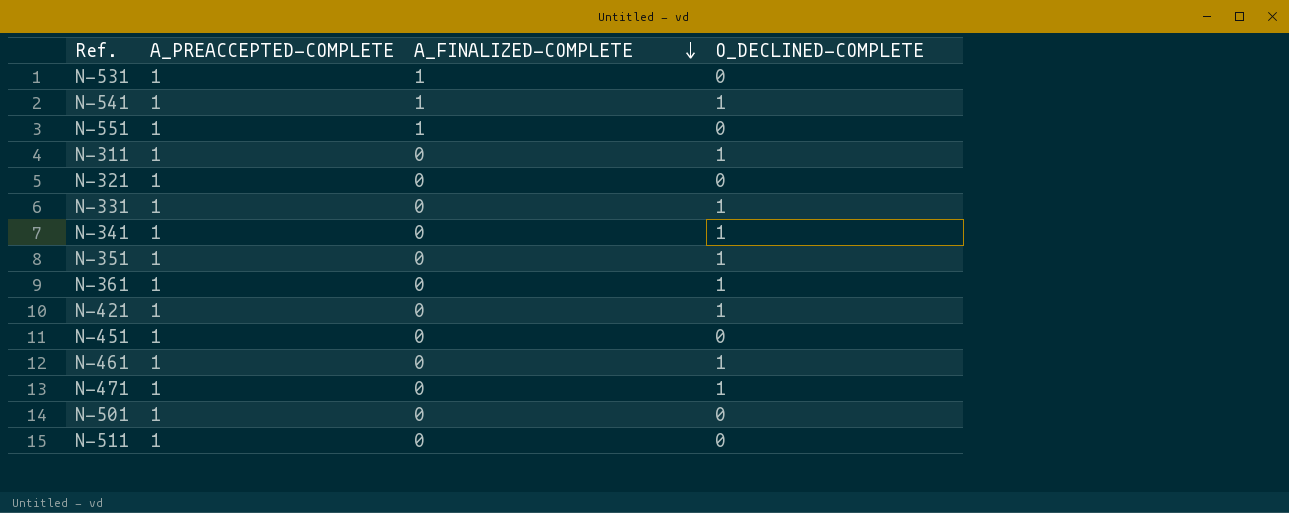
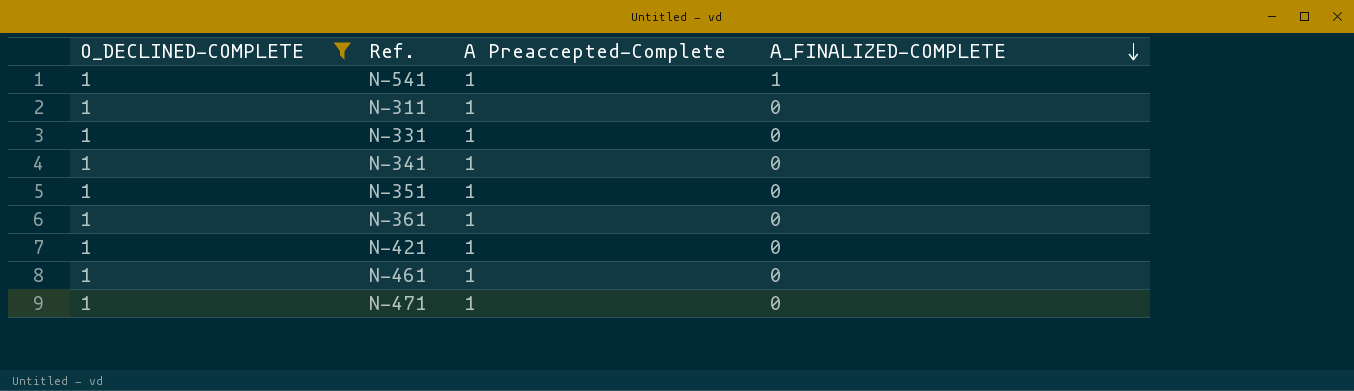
filter: none -> O_DECLINED-COMPLETE = 1
column O_DECLINED-COMPLETE | position: 4 -> 1
column name: A_PREACCEPTED-COMPLETE -> A Preaccepted-Complete

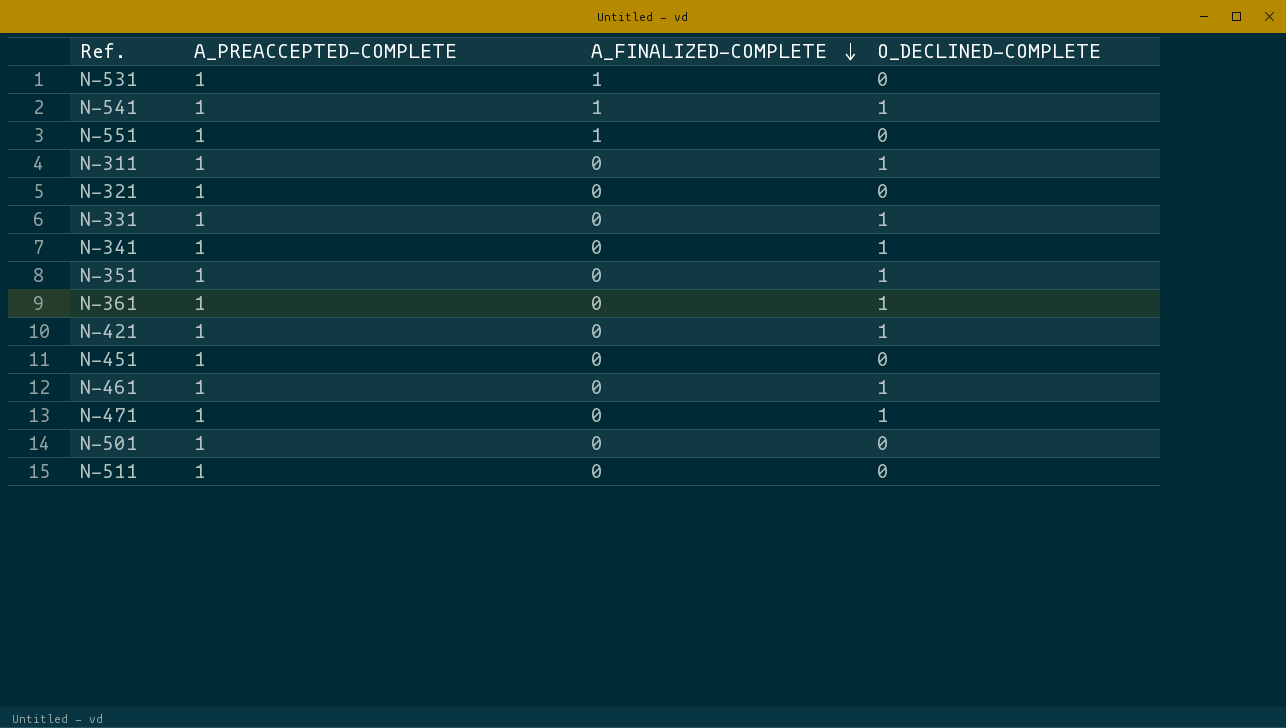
filter: O_DECLINED-COMPLETE = 1 -> none
column name: A Preaccepted-Complete -> A_PREACCEPTED-COMPLETE
column O_DECLINED-COMPLETE | position: 1 -> 4

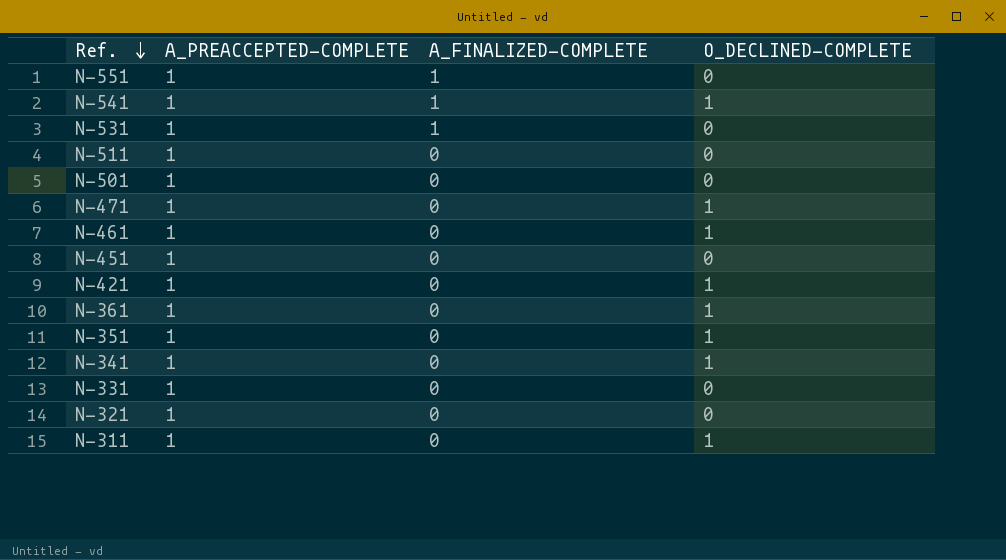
row order: A_FINALIZED-COMPLETE descending -> Ref. descending
N-331 | O_DECLINED-COMPLETE: 1 -> 0

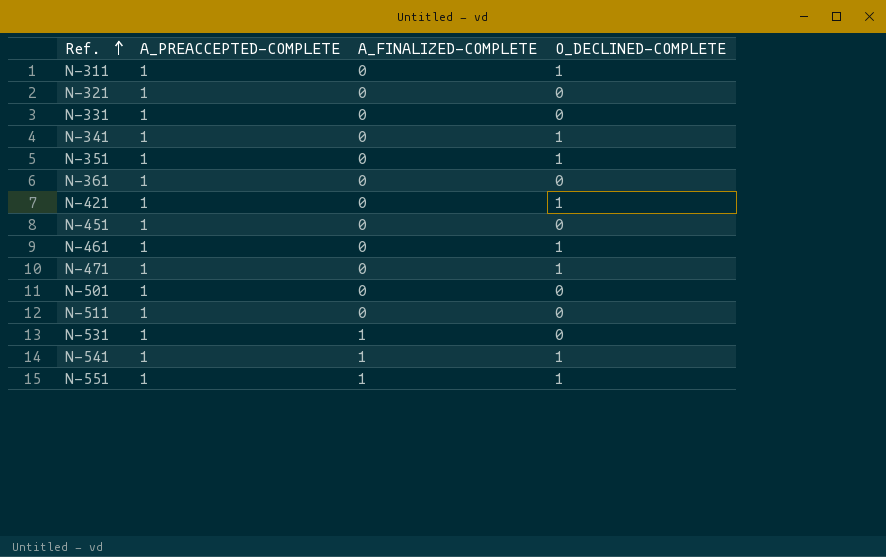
row order: Ref. descending -> Ref. ascending
N-361 | O_DECLINED-COMPLETE: 1 -> 0
N-551 | O_DECLINED-COMPLETE: 0 -> 1

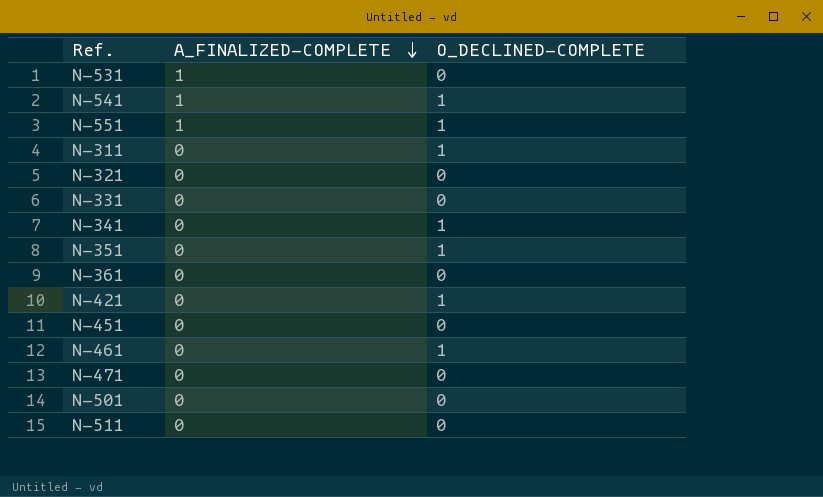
row order: Ref. ascending -> A_FINALIZED-COMPLETE descending
column A_PREACCEPTED-COMPLETE | position: 2 -> none
N-471 | O_DECLINED-COMPLETE: 1 -> 0

